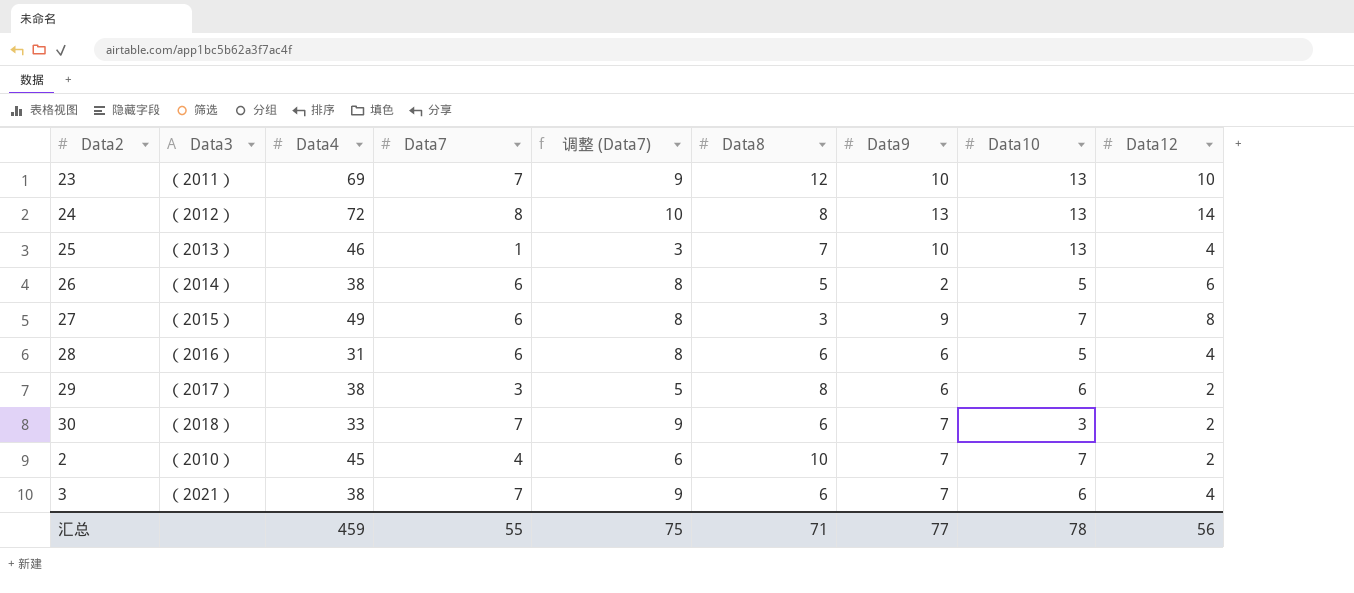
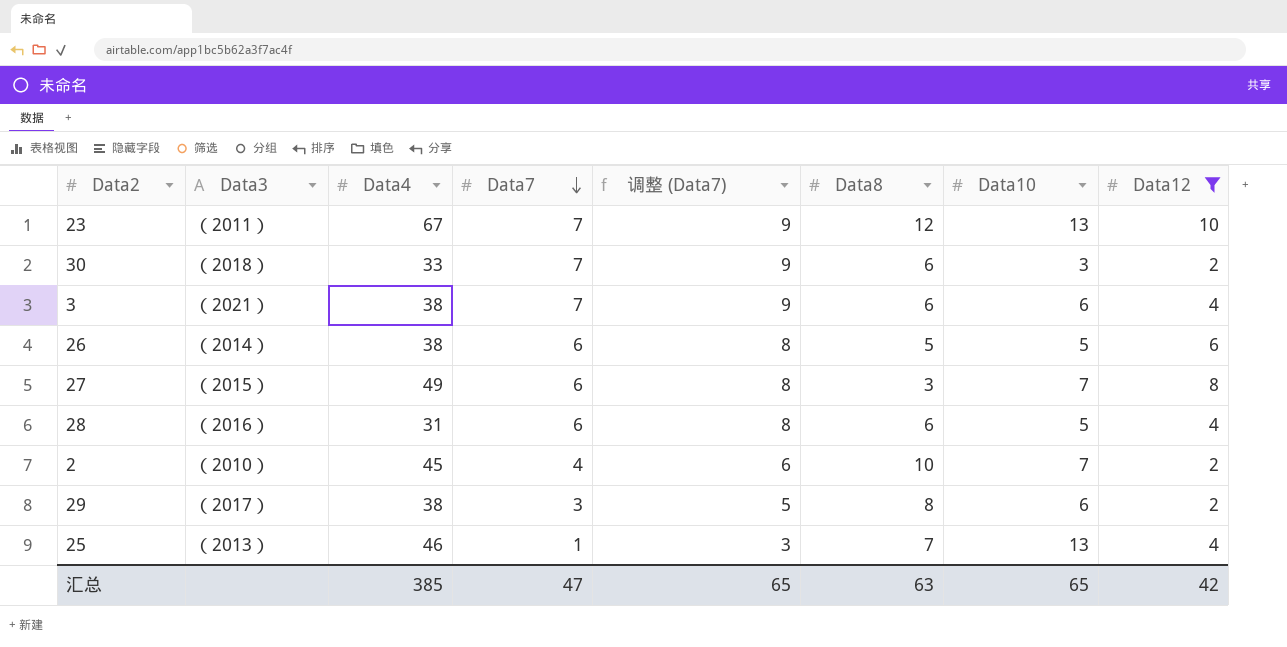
filter: none -> Data12 != 14
row order: none -> Data7 descending
column Data9 | position: 7 -> none
23 | Data4: 69 -> 67
汇总 | Data4: 459 -> 385
汇总 | Data7: 55 -> 47
汇总 | 调整 (Data7): 75 -> 65
汇总 | Data8: 71 -> 63
汇总 | Data10: 78 -> 65
汇总 | Data12: 56 -> 42

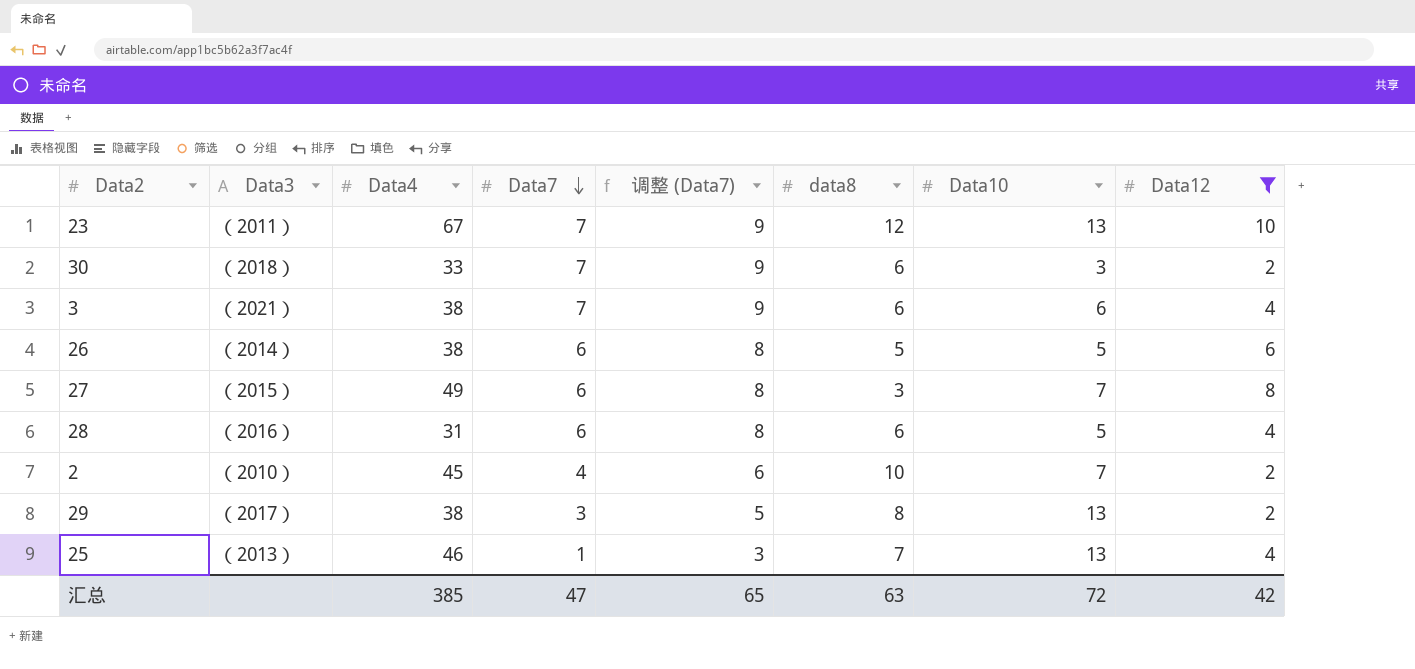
column name: Data8 -> data8
29 | Data10: 6 -> 13
汇总 | Data10: 65 -> 72

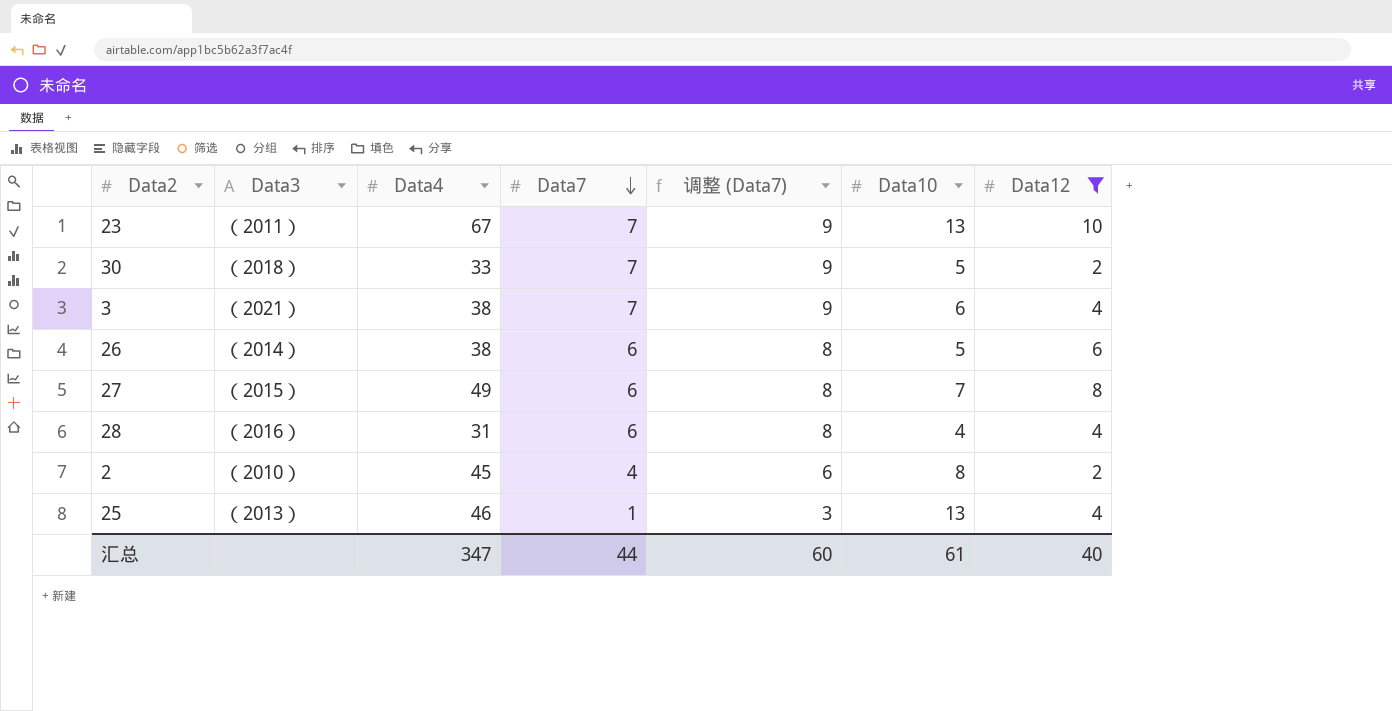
column data8 | position: 6 -> none
row 29: （2017） | 38 | 3 | 5 | 8 | 13 | 2 -> none
30 | Data10: 3 -> 5
28 | Data10: 5 -> 4
2 | Data10: 7 -> 8
汇总 | Data4: 385 -> 347
汇总 | Data7: 47 -> 44
汇总 | 调整 (Data7): 65 -> 60
汇总 | Data10: 72 -> 61
汇总 | Data12: 42 -> 40

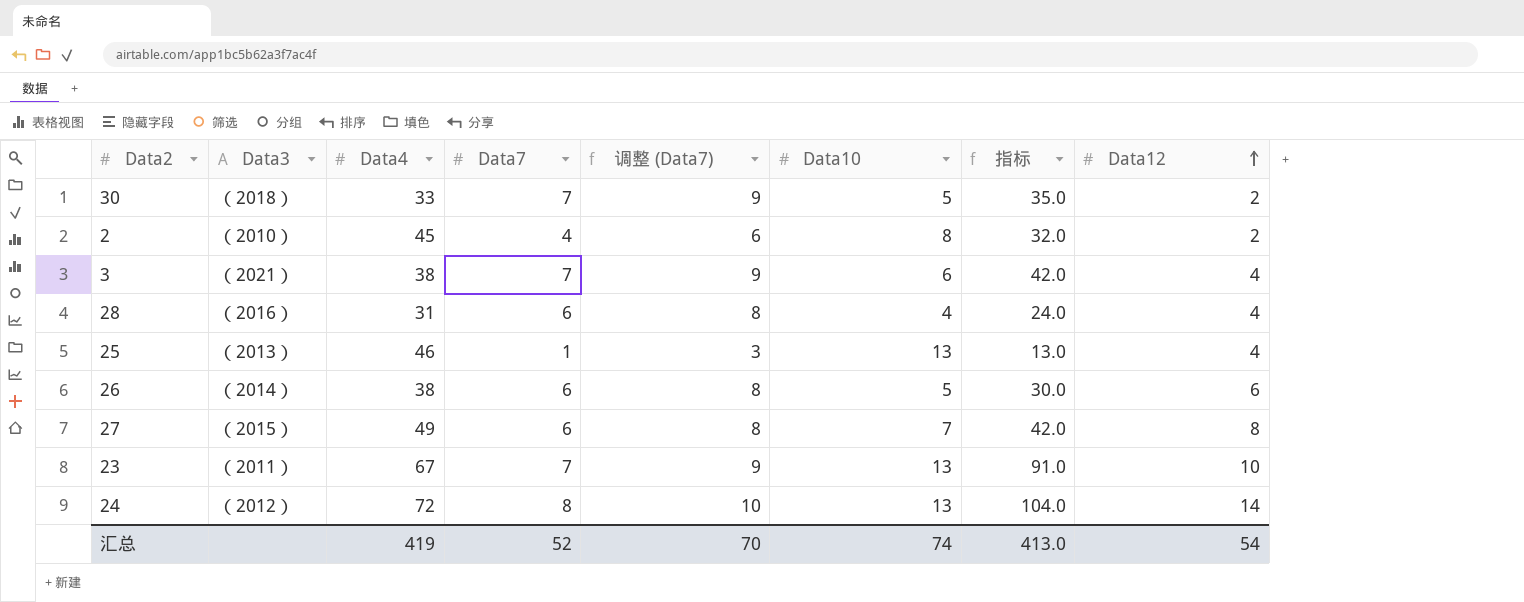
filter: Data12 != 14 -> none
row order: Data7 descending -> Data12 ascending
column 指标 | formula: none -> [Data7] * [Data10]
汇总 | Data4: 347 -> 419
汇总 | Data7: 44 -> 52
汇总 | 调整 (Data7): 60 -> 70
汇总 | Data10: 61 -> 74
汇总 | Data12: 40 -> 54

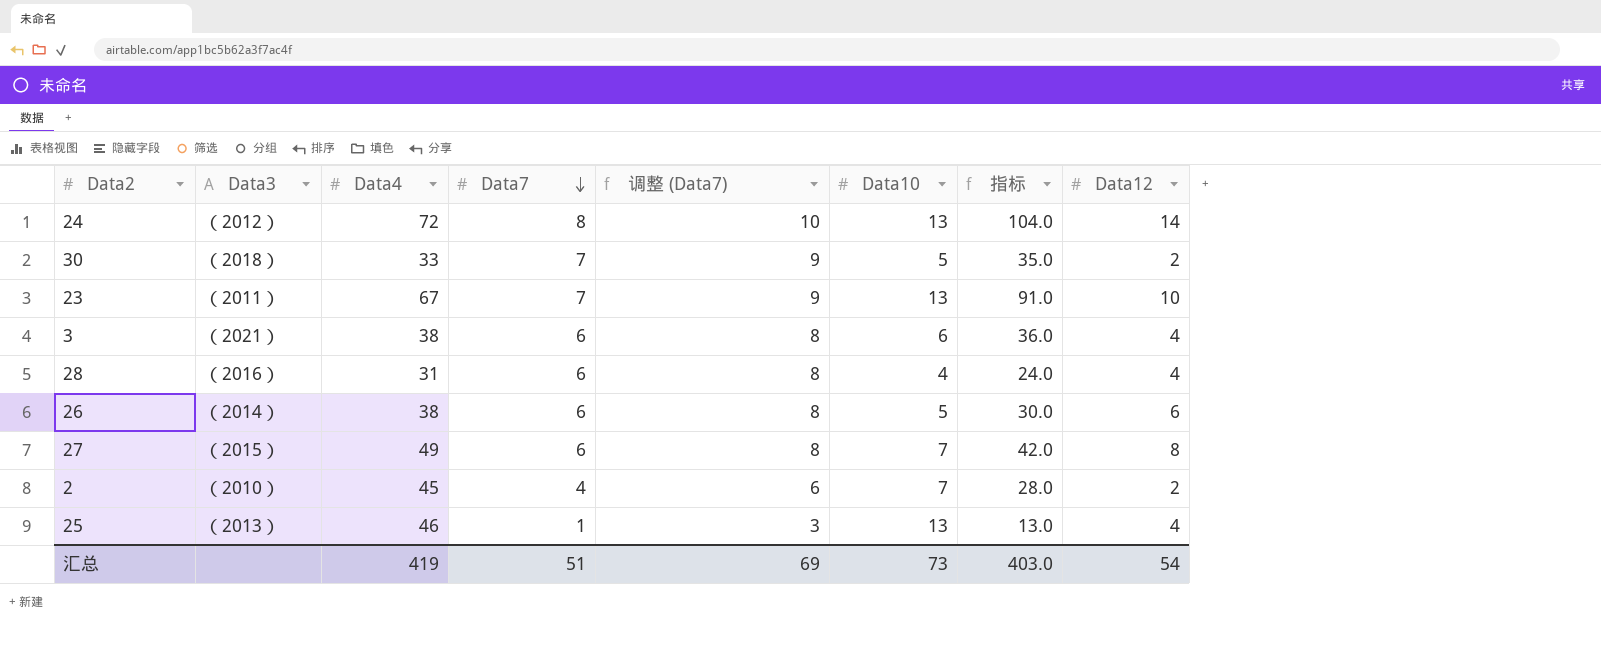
row order: Data12 ascending -> Data7 descending
3 | Data7: 7 -> 6
3 | 调整 (Data7): 9 -> 8
3 | 指标: 42.0 -> 36.0
2 | Data10: 8 -> 7
2 | 指标: 32.0 -> 28.0
汇总 | Data7: 52 -> 51
汇总 | 调整 (Data7): 70 -> 69
汇总 | Data10: 74 -> 73
汇总 | 指标: 413.0 -> 403.0

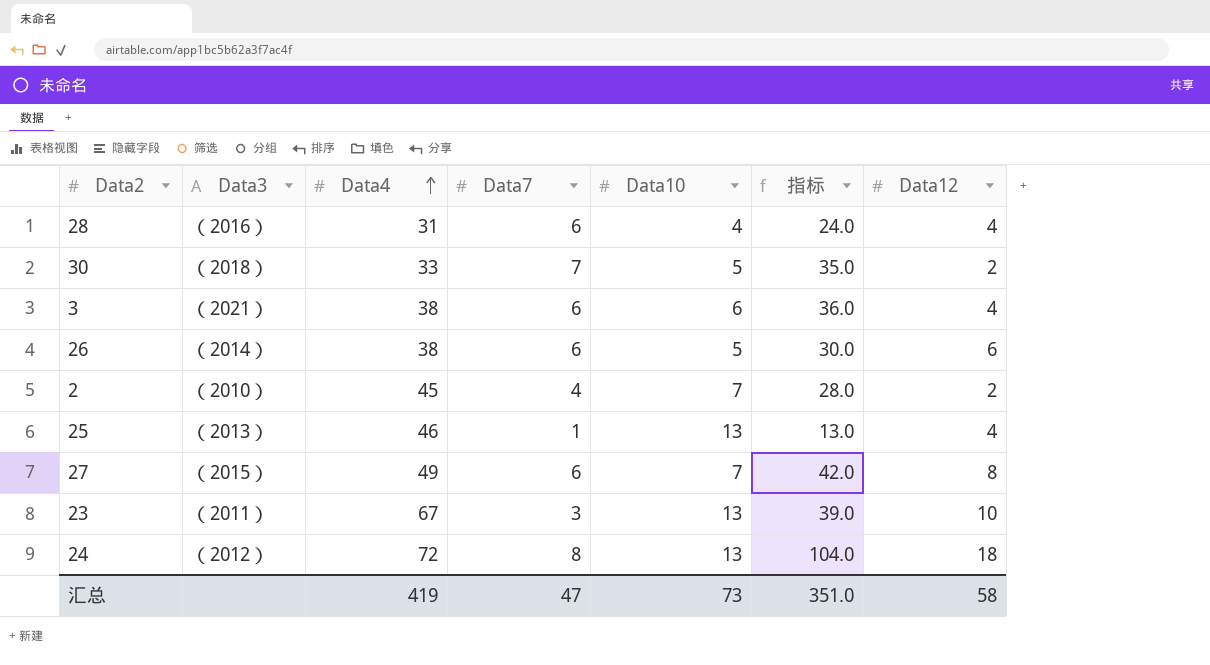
row order: Data7 descending -> Data4 ascending
column 调整 (Data7) | formula: [Data7] + 2 -> none
23 | Data7: 7 -> 3
23 | 指标: 91.0 -> 39.0
24 | Data12: 14 -> 18
汇总 | Data7: 51 -> 47
汇总 | 指标: 403.0 -> 351.0
汇总 | Data12: 54 -> 58

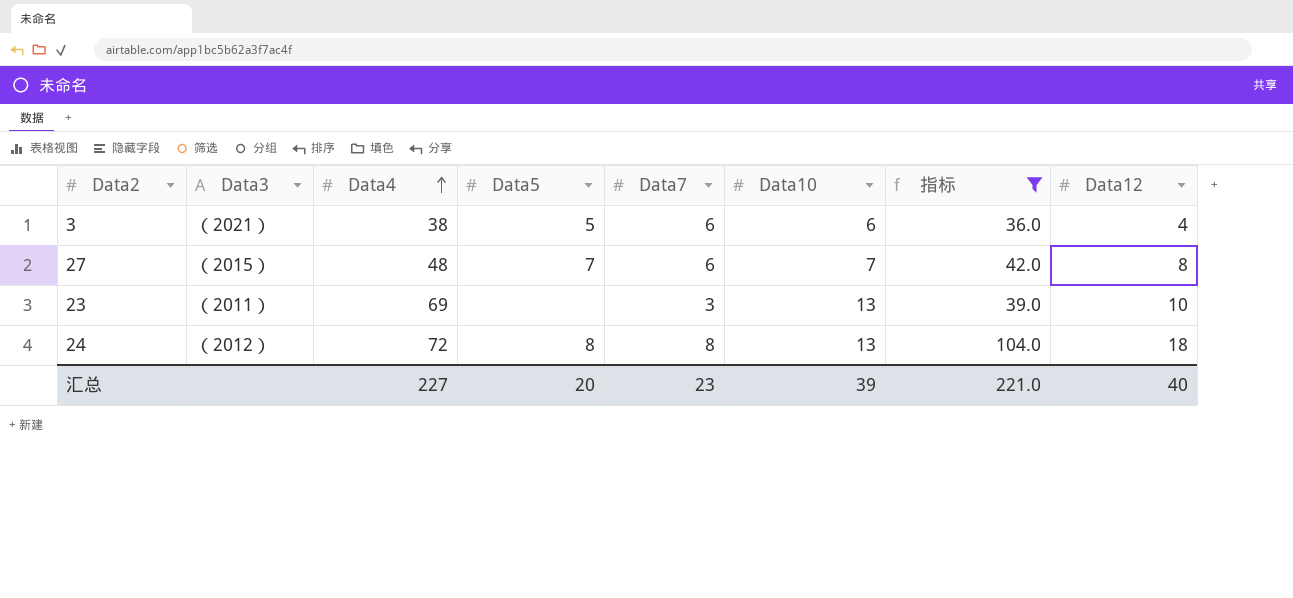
filter: none -> 指标 >= 36.0
column Data5 | position: none -> 4
27 | Data4: 49 -> 48
23 | Data4: 67 -> 69
汇总 | Data4: 419 -> 227
汇总 | Data7: 47 -> 23
汇总 | Data10: 73 -> 39
汇总 | 指标: 351.0 -> 221.0
汇总 | Data12: 58 -> 40

